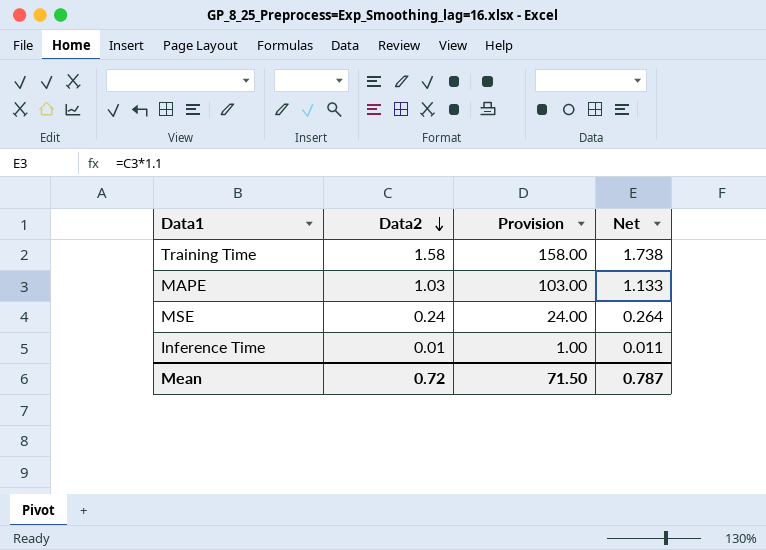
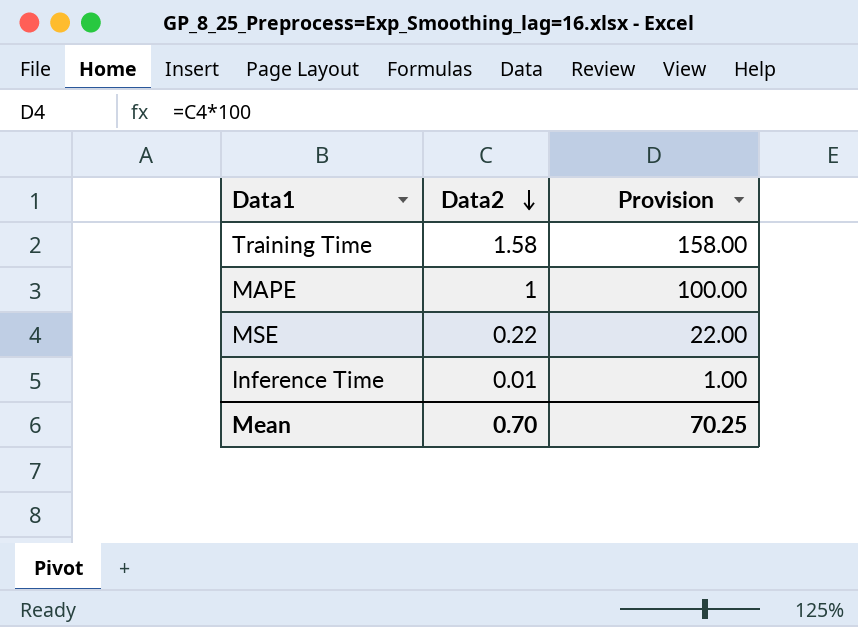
column Net | formula: [Data2] * 1.1 -> none
MAPE | Data2: 1.03 -> 1
MAPE | Provision: 103.00 -> 100.00
MSE | Data2: 0.24 -> 0.22
MSE | Provision: 24.00 -> 22.00
Mean | Data2: 0.72 -> 0.70
Mean | Provision: 71.50 -> 70.25

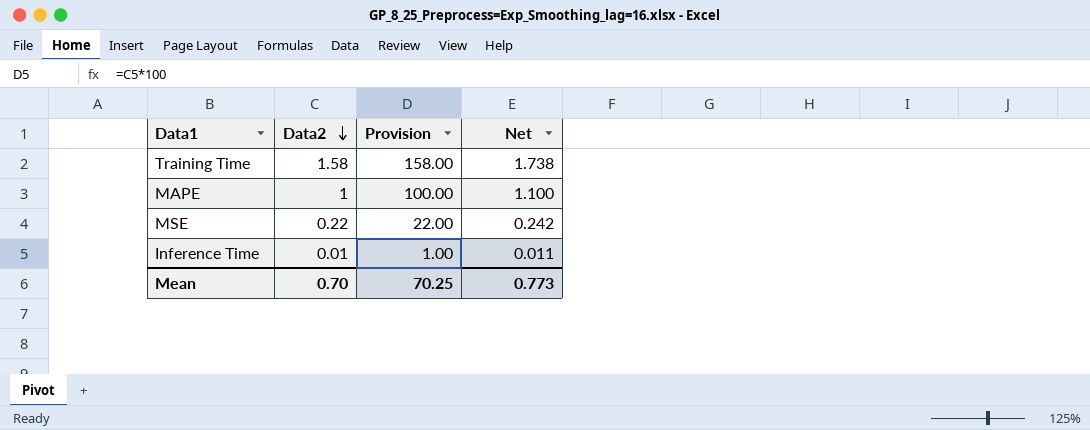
column Net | formula: none -> [Data2] * 1.1

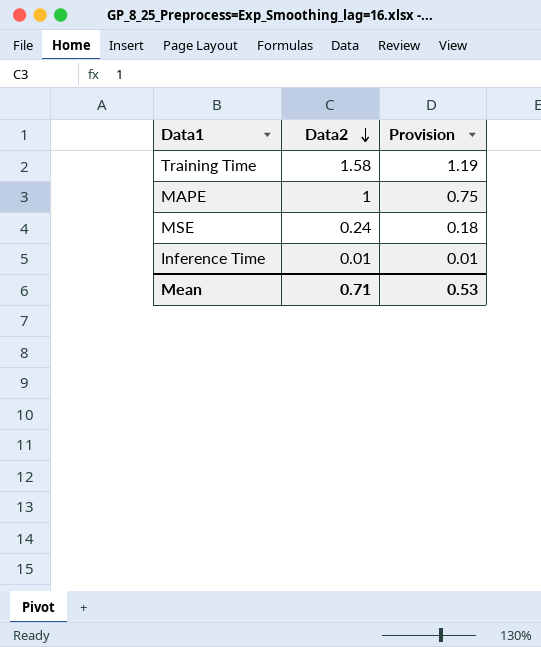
column Net | formula: [Data2] * 1.1 -> none
column Provision | formula: [Data2] * 100 -> [Data2] * 0.75
MSE | Data2: 0.22 -> 0.24
Mean | Data2: 0.70 -> 0.71
Mean | Provision: 70.25 -> 0.53

